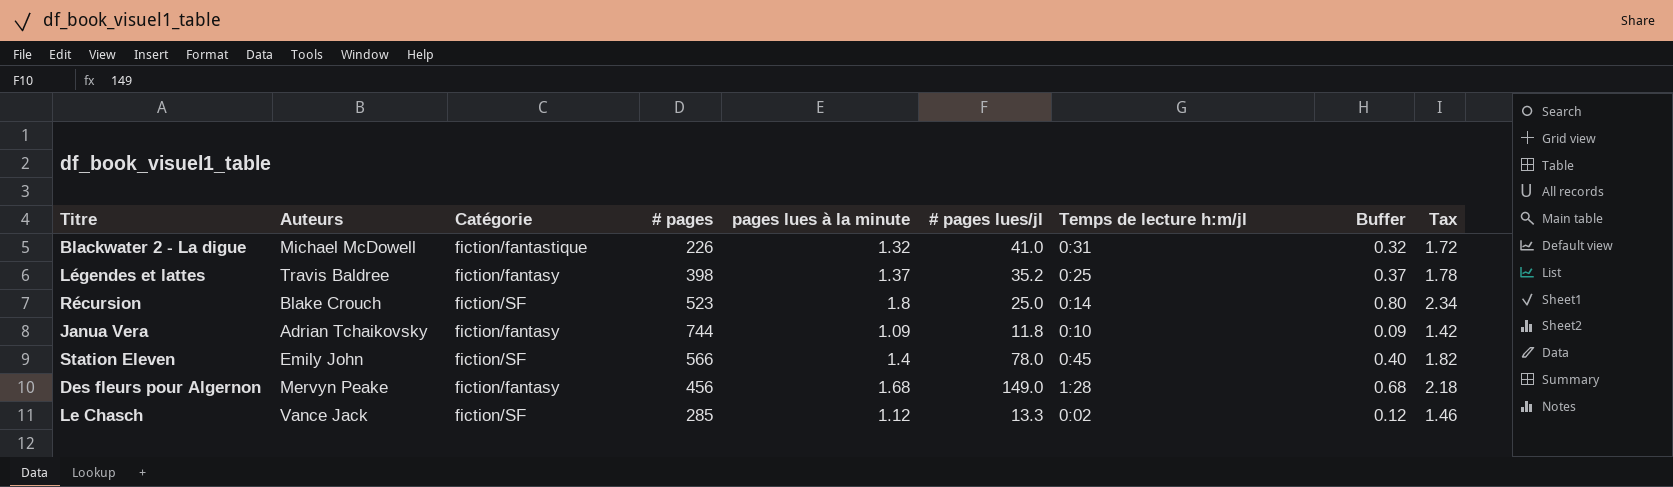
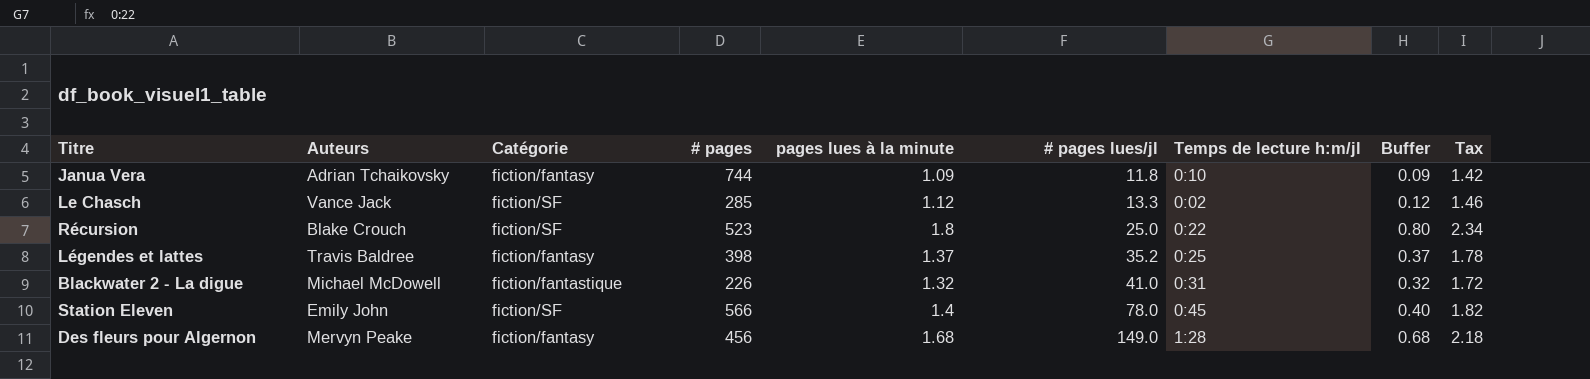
row order: none -> # pages lues/jl ascending
Récursion | Temps de lecture h:m/jl: 0:14 -> 0:22

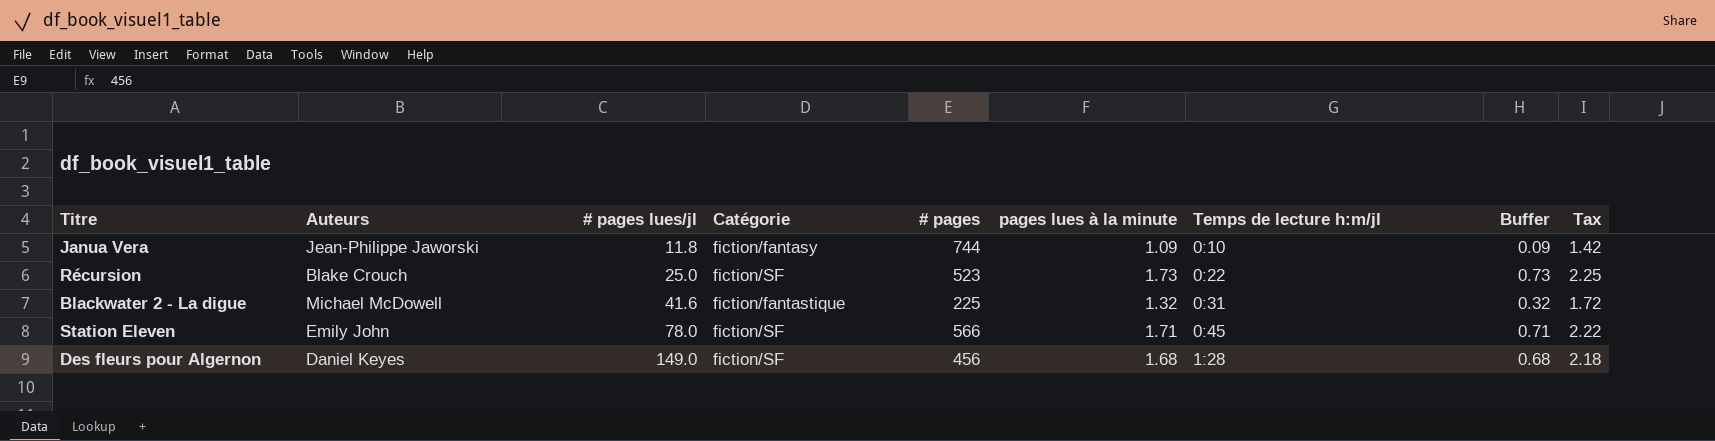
column # pages lues/jl | position: 6 -> 3
row Le Chasch: Vance Jack | fiction/SF | 285 | 1.12 | 13.3 | 0:02 | 0.12 | 1.46 -> none
row Légendes et lattes: Travis Baldree | fiction/fantasy | 398 | 1.37 | 35.2 | 0:25 | 0.37 | 1.78 -> none
Janua Vera | Auteurs: Adrian Tchaikovsky -> Jean-Philippe Jaworski
Récursion | pages lues à la minute: 1.8 -> 1.73
Récursion | Buffer: 0.80 -> 0.73
Récursion | Tax: 2.34 -> 2.25
Blackwater 2 - La digue | # pages lues/jl: 41.0 -> 41.6
Blackwater 2 - La digue | # pages: 226 -> 225
Station Eleven | pages lues à la minute: 1.4 -> 1.71
Station Eleven | Buffer: 0.40 -> 0.71
Station Eleven | Tax: 1.82 -> 2.22
Des fleurs pour Algernon | Auteurs: Mervyn Peake -> Daniel Keyes
Des fleurs pour Algernon | Catégorie: fiction/fantasy -> fiction/SF

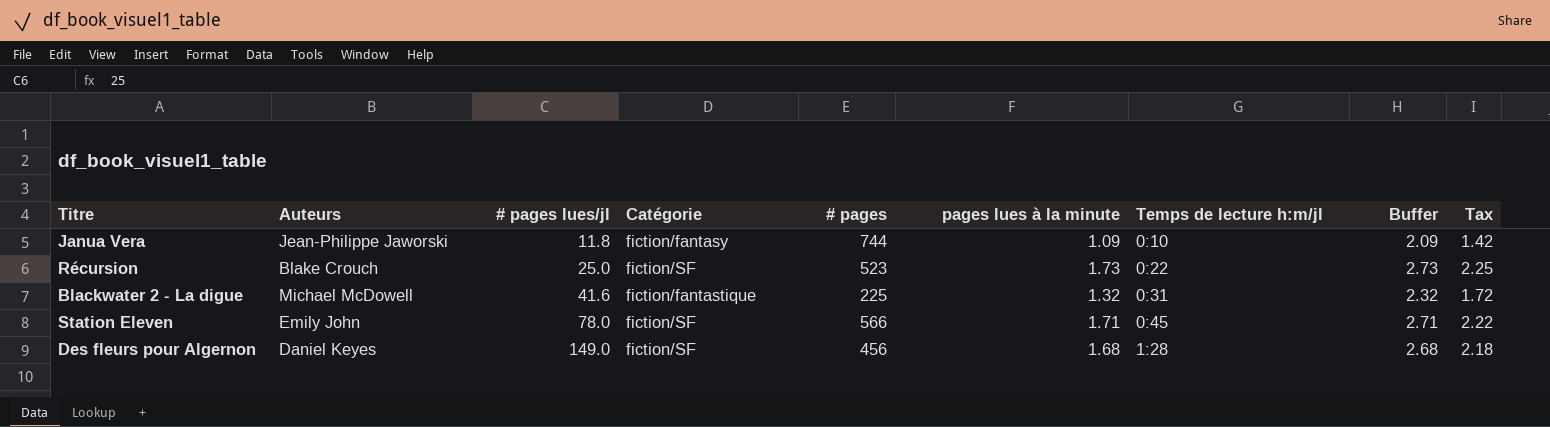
column Buffer | formula: [pages lues à la minute] - 1 -> [pages lues à la minute] + 1

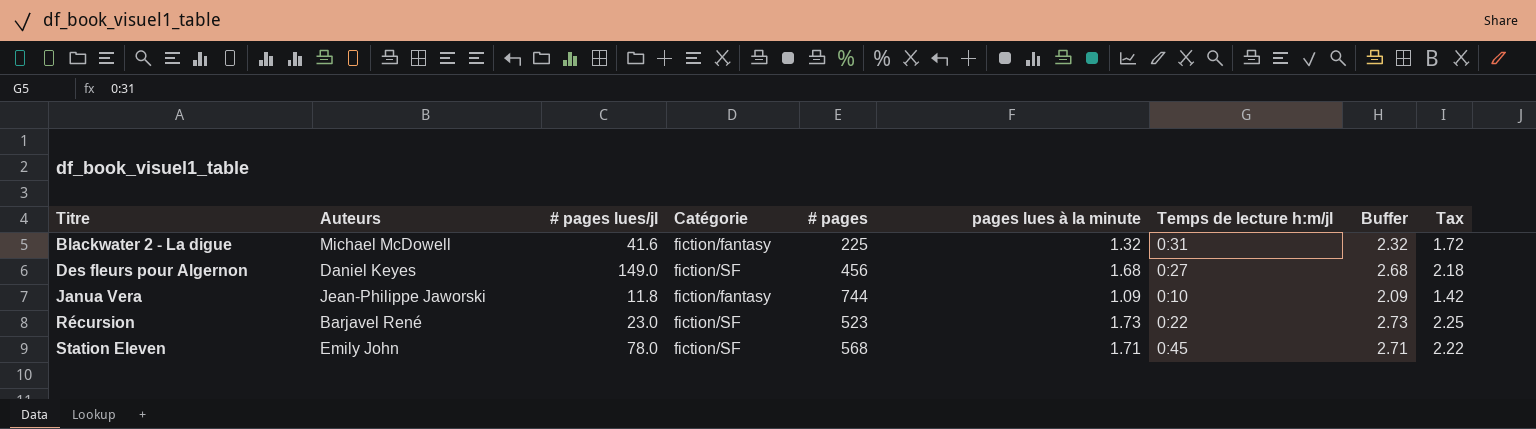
row order: # pages lues/jl ascending -> Titre ascending
Blackwater 2 - La digue | Catégorie: fiction/fantastique -> fiction/fantasy
Des fleurs pour Algernon | Temps de lecture h:m/jl: 1:28 -> 0:27
Récursion | Auteurs: Blake Crouch -> Barjavel René
Récursion | # pages lues/jl: 25.0 -> 23.0
Station Eleven | # pages: 566 -> 568

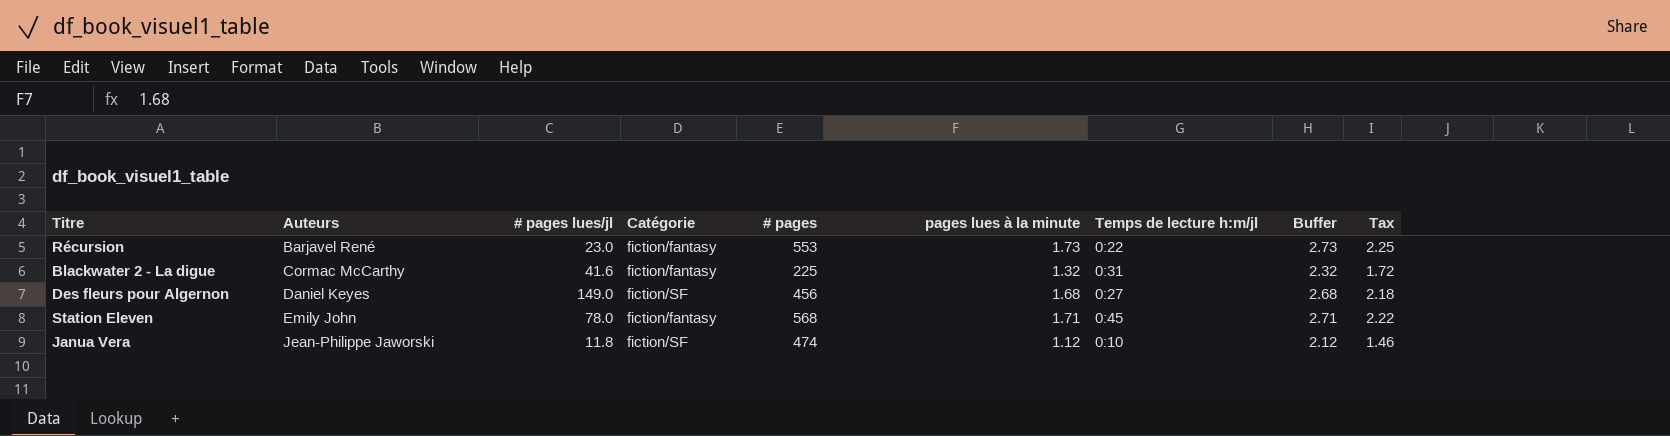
row order: Titre ascending -> Auteurs ascending
Récursion | Catégorie: fiction/SF -> fiction/fantasy
Récursion | # pages: 523 -> 553
Blackwater 2 - La digue | Auteurs: Michael McDowell -> Cormac McCarthy
Station Eleven | Catégorie: fiction/SF -> fiction/fantasy
Janua Vera | Catégorie: fiction/fantasy -> fiction/SF
Janua Vera | # pages: 744 -> 474
Janua Vera | pages lues à la minute: 1.09 -> 1.12
Janua Vera | Buffer: 2.09 -> 2.12
Janua Vera | Tax: 1.42 -> 1.46

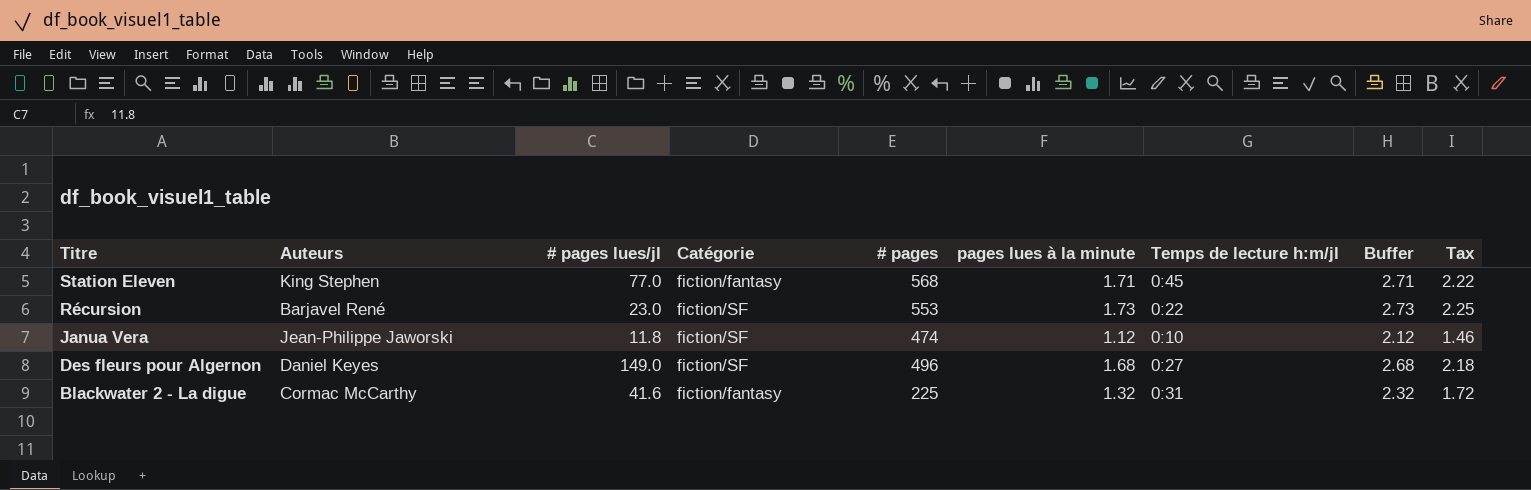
row order: Auteurs ascending -> Titre descending
Station Eleven | Auteurs: Emily John -> King Stephen
Station Eleven | # pages lues/jl: 78.0 -> 77.0
Récursion | Catégorie: fiction/fantasy -> fiction/SF
Des fleurs pour Algernon | # pages: 456 -> 496

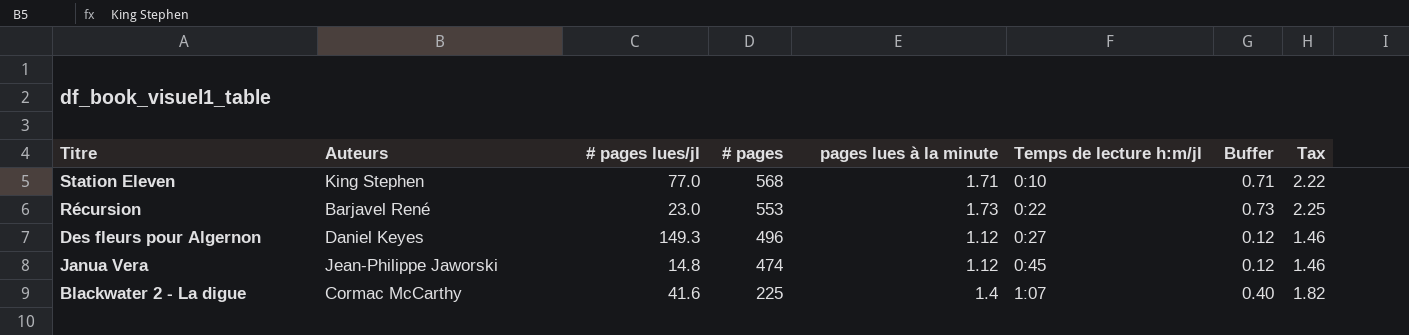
row order: Titre descending -> # pages descending
column Catégorie | position: 4 -> none
column Buffer | formula: [pages lues à la minute] + 1 -> [pages lues à la minute] - 1
Station Eleven | Temps de lecture h:m/jl: 0:45 -> 0:10
Des fleurs pour Algernon | # pages lues/jl: 149.0 -> 149.3
Des fleurs pour Algernon | pages lues à la minute: 1.68 -> 1.12
Des fleurs pour Algernon | Tax: 2.18 -> 1.46
Janua Vera | # pages lues/jl: 11.8 -> 14.8
Janua Vera | Temps de lecture h:m/jl: 0:10 -> 0:45
Blackwater 2 - La digue | pages lues à la minute: 1.32 -> 1.4
Blackwater 2 - La digue | Temps de lecture h:m/jl: 0:31 -> 1:07
Blackwater 2 - La digue | Tax: 1.72 -> 1.82

